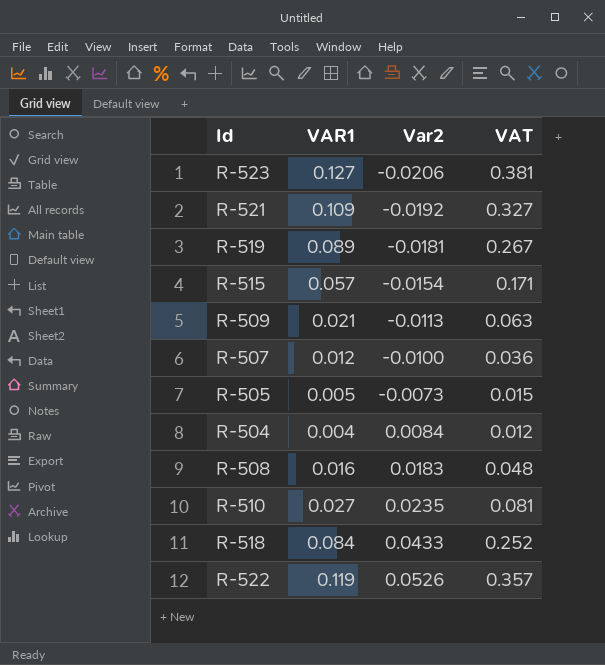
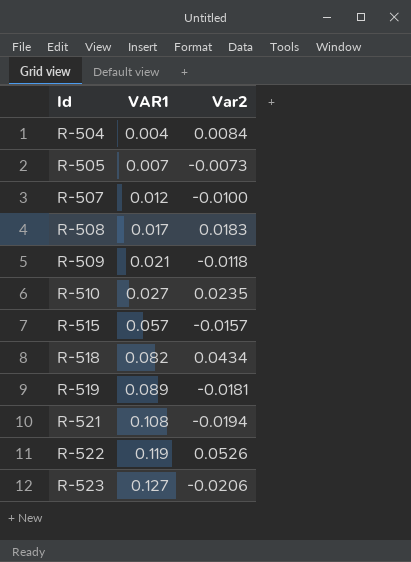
row order: Var2 ascending -> Id ascending
column VAT | formula: [VAR1] * 3 -> none
R-505 | VAR1: 0.005 -> 0.007
R-508 | VAR1: 0.016 -> 0.017
R-509 | Var2: -0.0113 -> -0.0118
R-515 | Var2: -0.0154 -> -0.0157
R-518 | VAR1: 0.084 -> 0.082
R-518 | Var2: 0.0433 -> 0.0434
R-521 | VAR1: 0.109 -> 0.108
R-521 | Var2: -0.0192 -> -0.0194

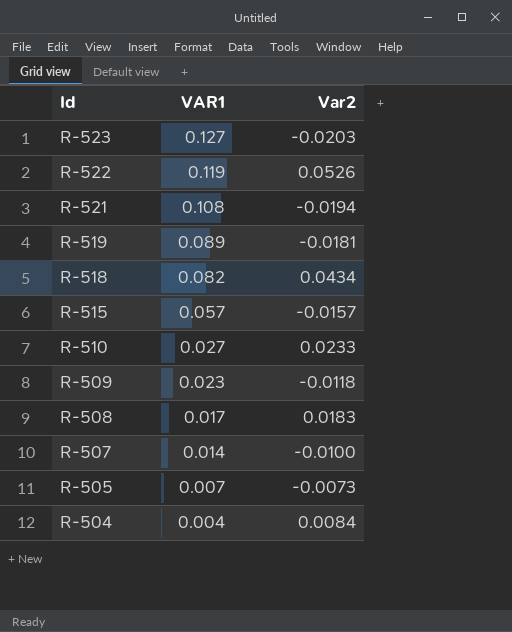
row order: Id ascending -> Id descending
R-523 | Var2: -0.0206 -> -0.0203
R-510 | Var2: 0.0235 -> 0.0233
R-509 | VAR1: 0.021 -> 0.023
R-507 | VAR1: 0.012 -> 0.014

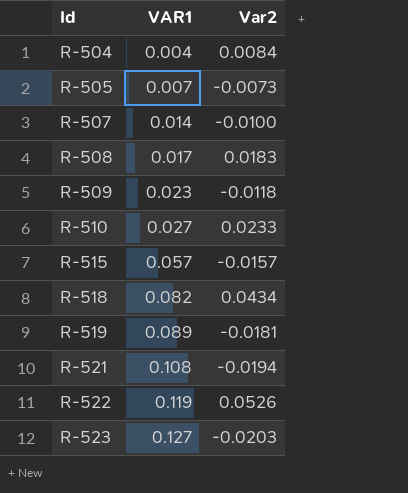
row order: Id descending -> Id ascending

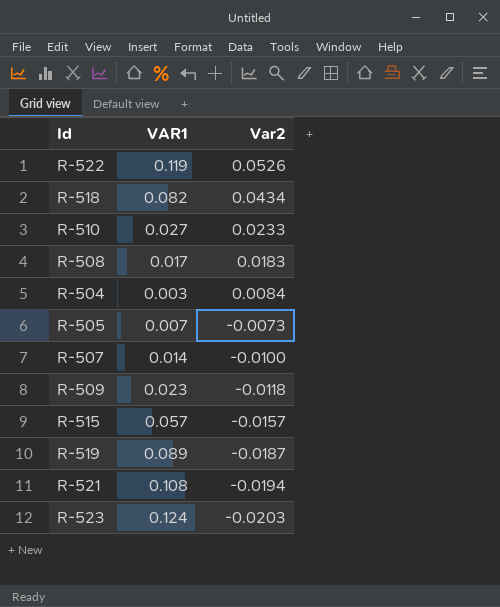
row order: Id ascending -> Var2 descending
R-504 | VAR1: 0.004 -> 0.003
R-519 | Var2: -0.0181 -> -0.0187
R-523 | VAR1: 0.127 -> 0.124

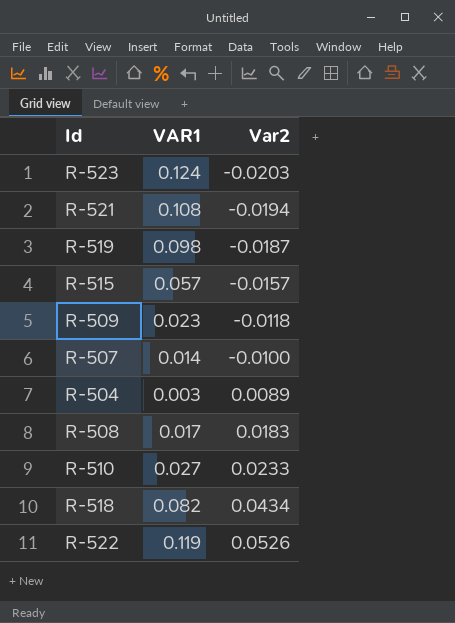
row order: Var2 descending -> Var2 ascending
row R-505: 0.007 | -0.0073 -> none
R-519 | VAR1: 0.089 -> 0.098
R-504 | Var2: 0.0084 -> 0.0089

